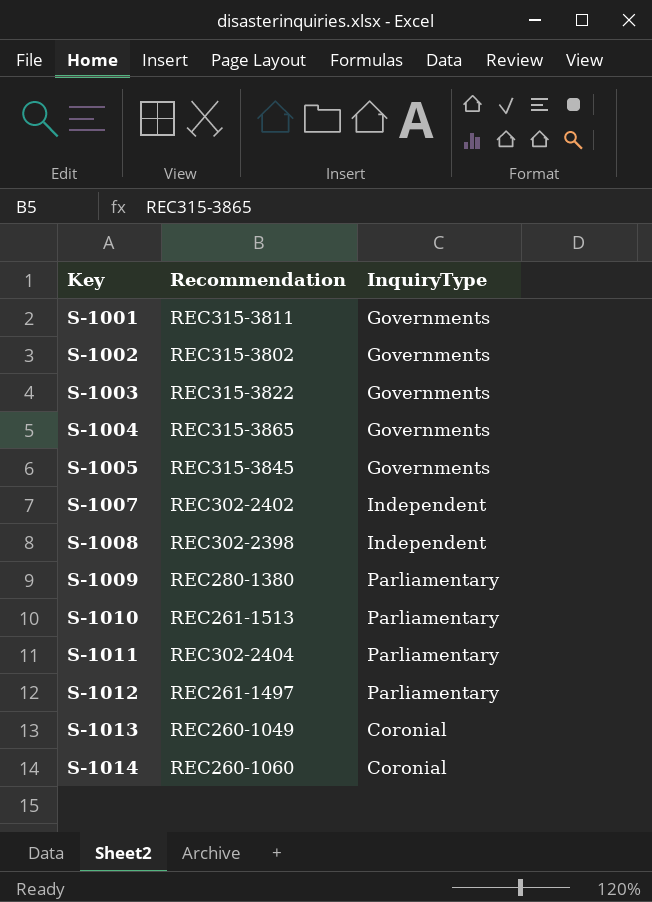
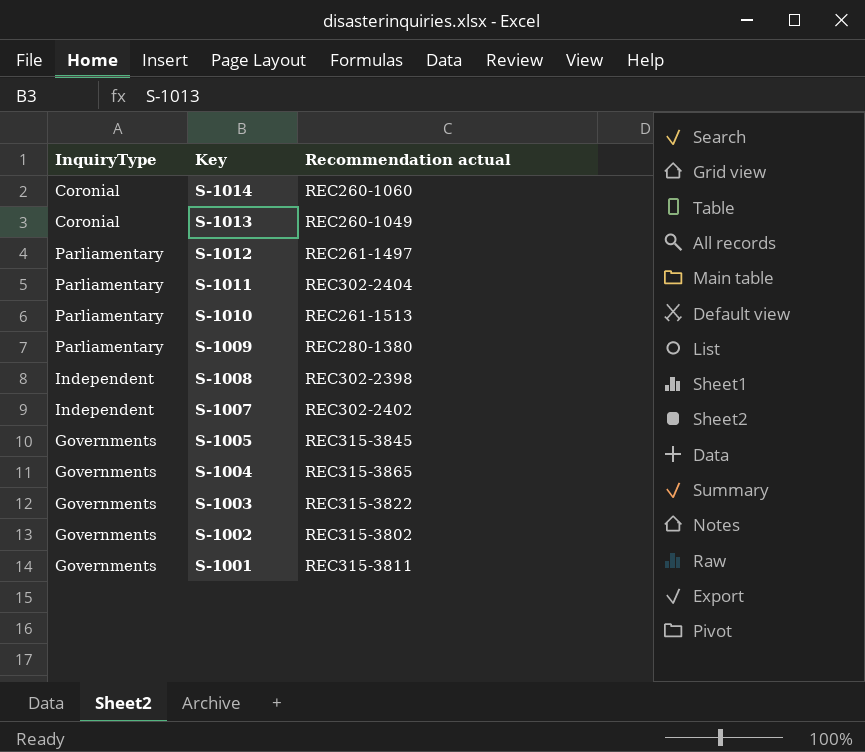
row order: Key ascending -> Key descending
column InquiryType | position: 3 -> 1
column name: Recommendation -> Recommendation actual

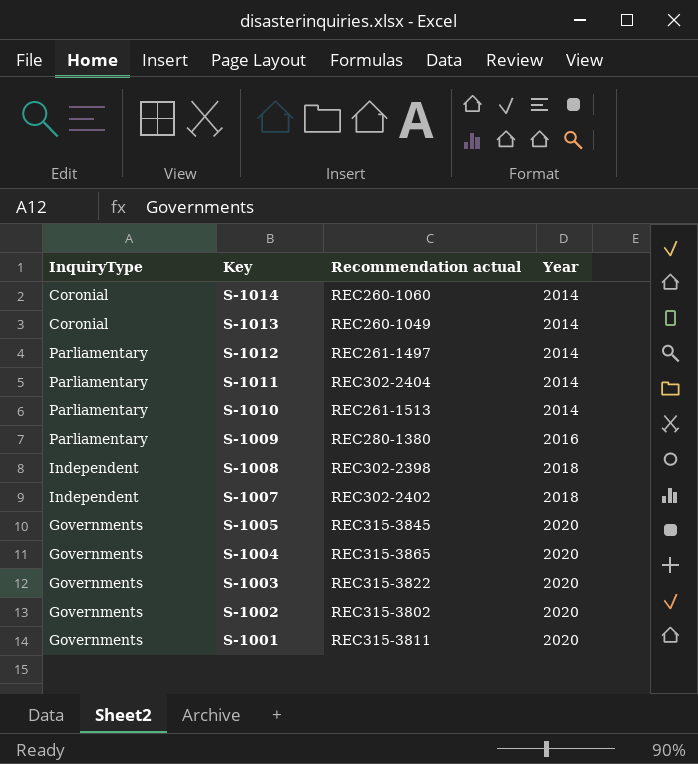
column Year | position: none -> 4

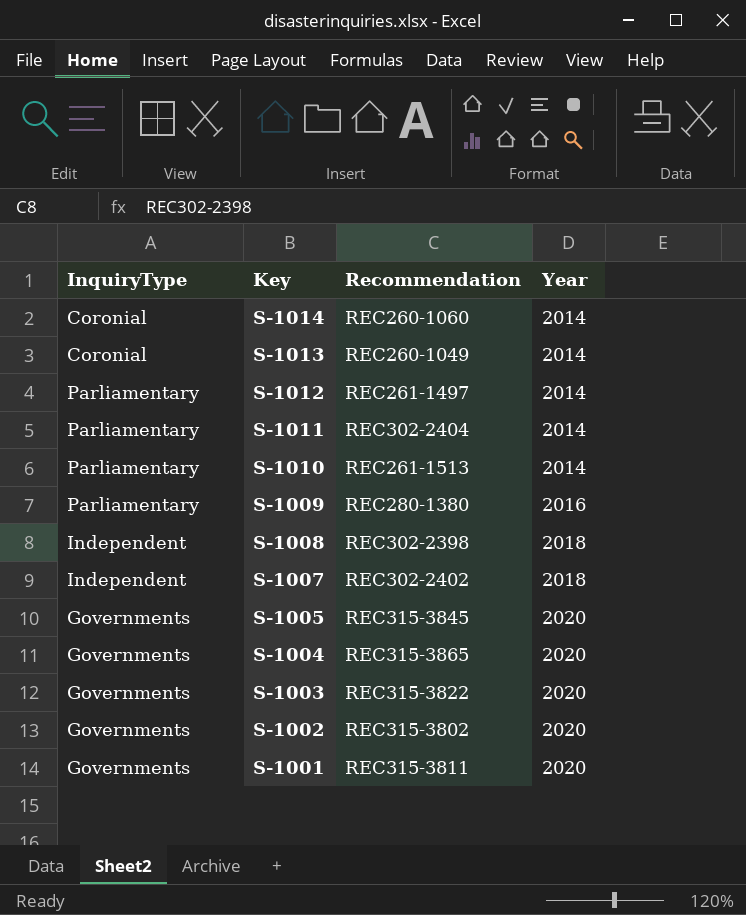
column name: Recommendation actual -> Recommendation

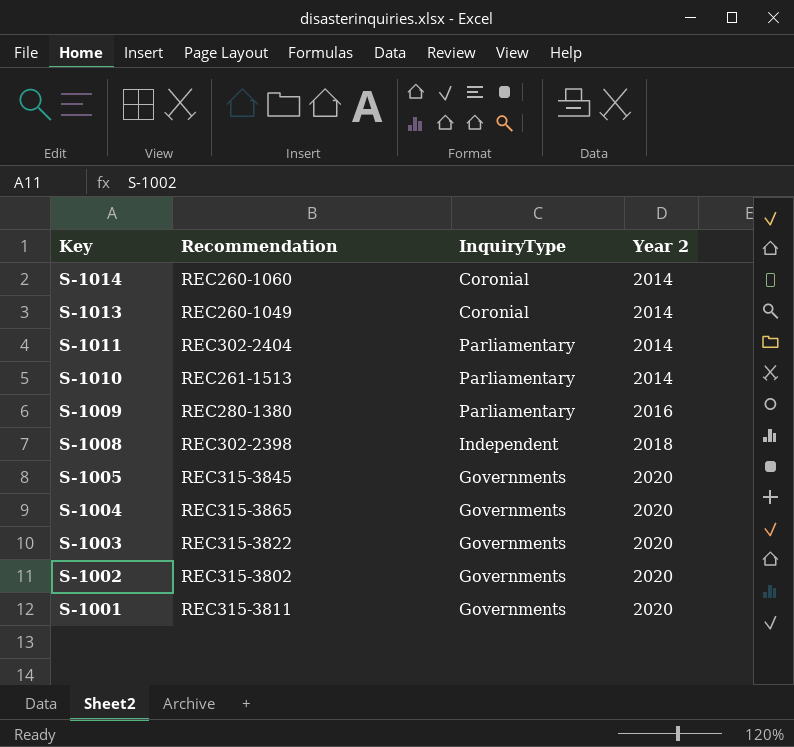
column InquiryType | position: 1 -> 3
column name: Year -> Year 2
row S-1012: Parliamentary | REC261-1497 | 2014 -> none
row S-1007: Independent | REC302-2402 | 2018 -> none

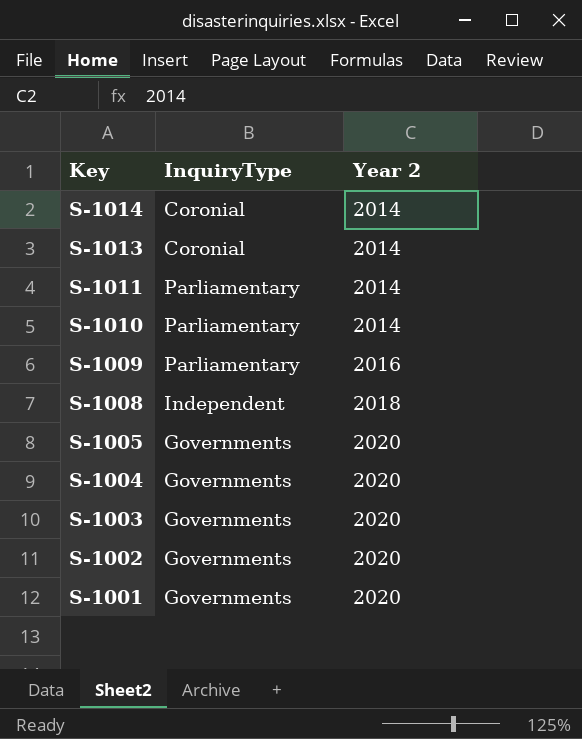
column Recommendation | position: 2 -> none

